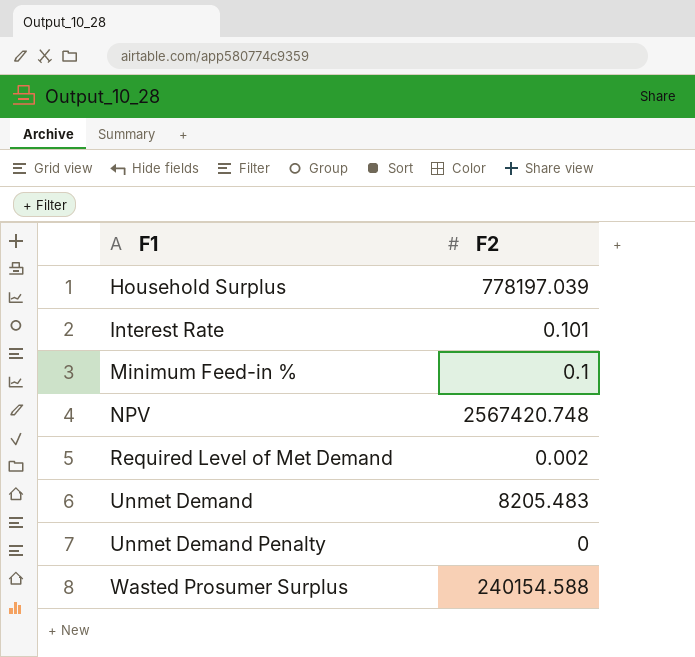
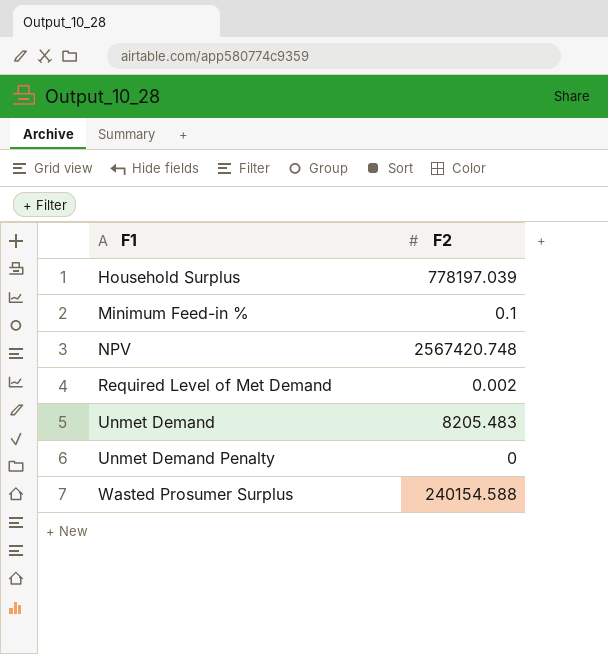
row Interest Rate: 0.101 -> none

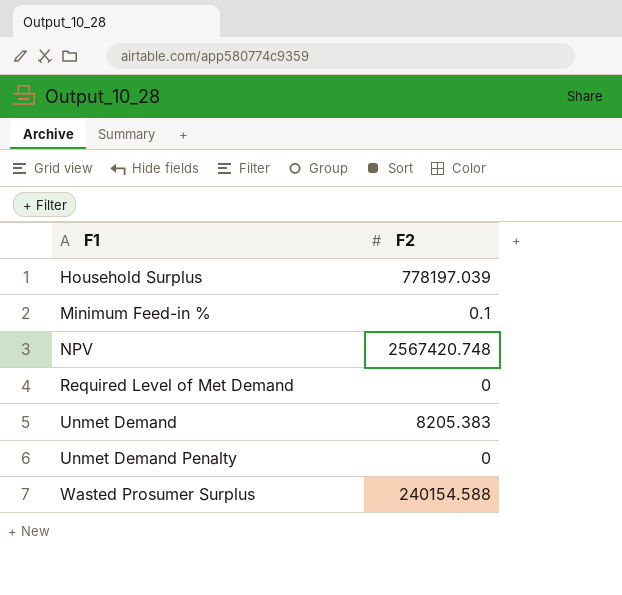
Required Level of Met Demand | F2: 0.002 -> 0
Unmet Demand | F2: 8205.483 -> 8205.383

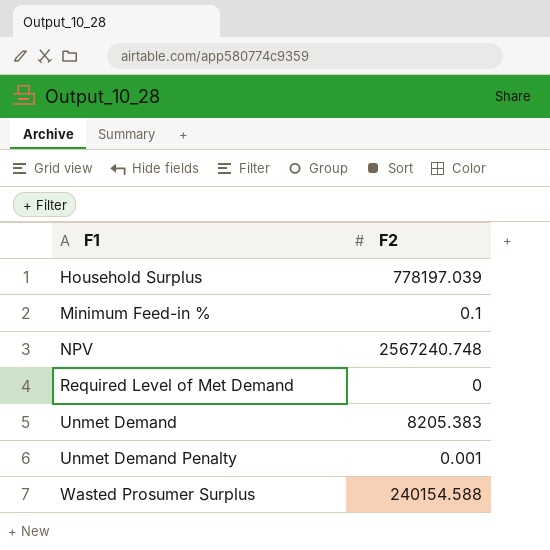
NPV | F2: 2567420.748 -> 2567240.748
Unmet Demand Penalty | F2: 0 -> 0.001

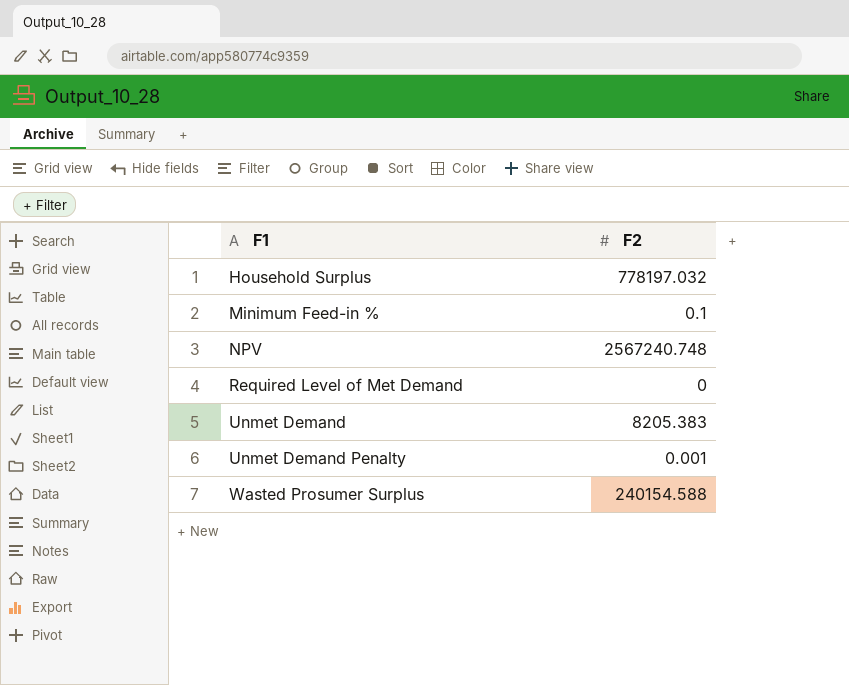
Household Surplus | F2: 778197.039 -> 778197.032

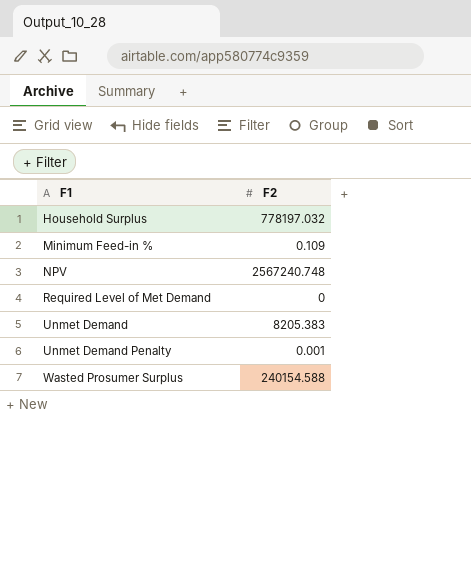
Minimum Feed-in % | F2: 0.1 -> 0.109

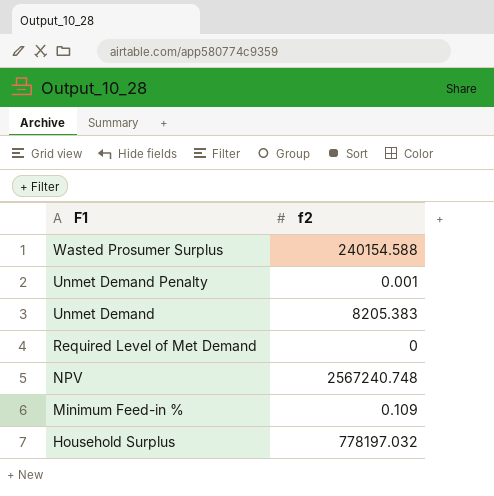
row order: F1 ascending -> F1 descending
column name: F2 -> f2

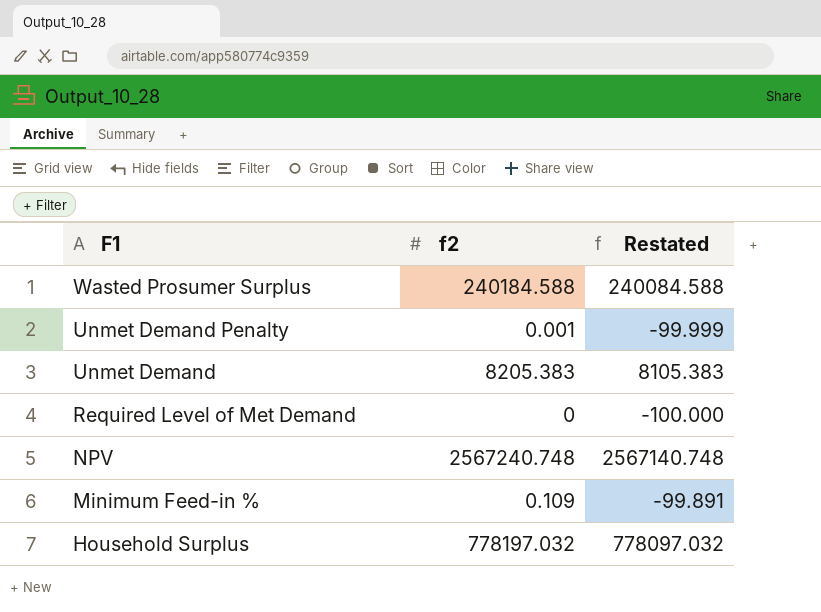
column Restated | formula: none -> [f2] - 100
Wasted Prosumer Surplus | f2: 240154.588 -> 240184.588

